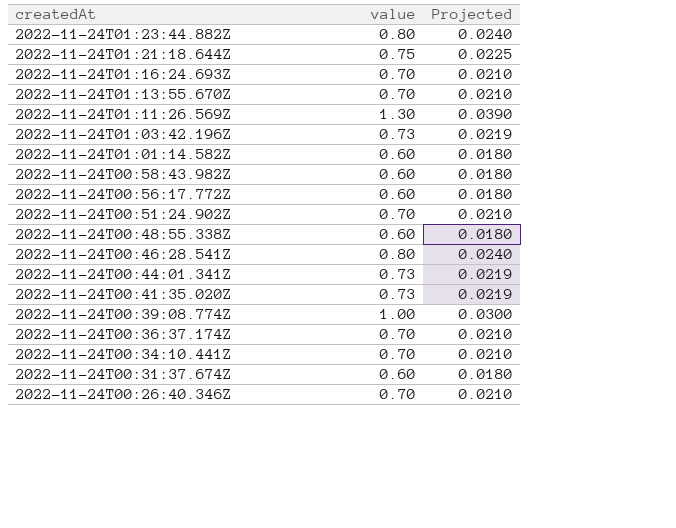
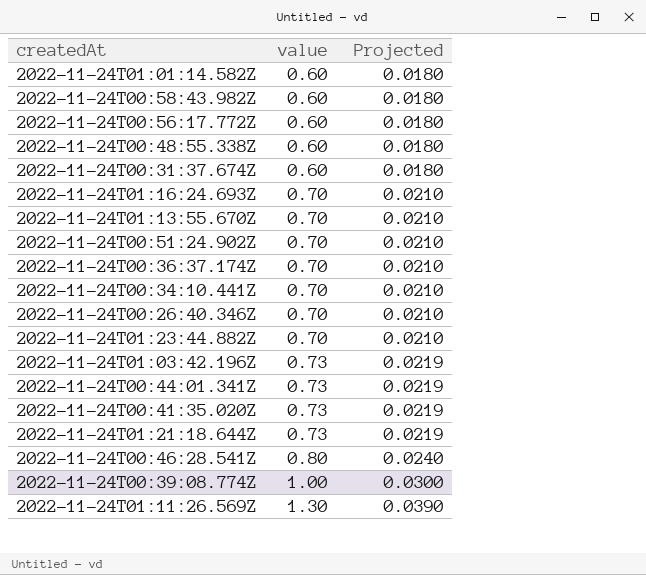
row order: createdAt descending -> value ascending
2022-11-24T01:23:44.882Z | value: 0.80 -> 0.70
2022-11-24T01:23:44.882Z | Projected: 0.0240 -> 0.0210
2022-11-24T01:21:18.644Z | value: 0.75 -> 0.73
2022-11-24T01:21:18.644Z | Projected: 0.0225 -> 0.0219

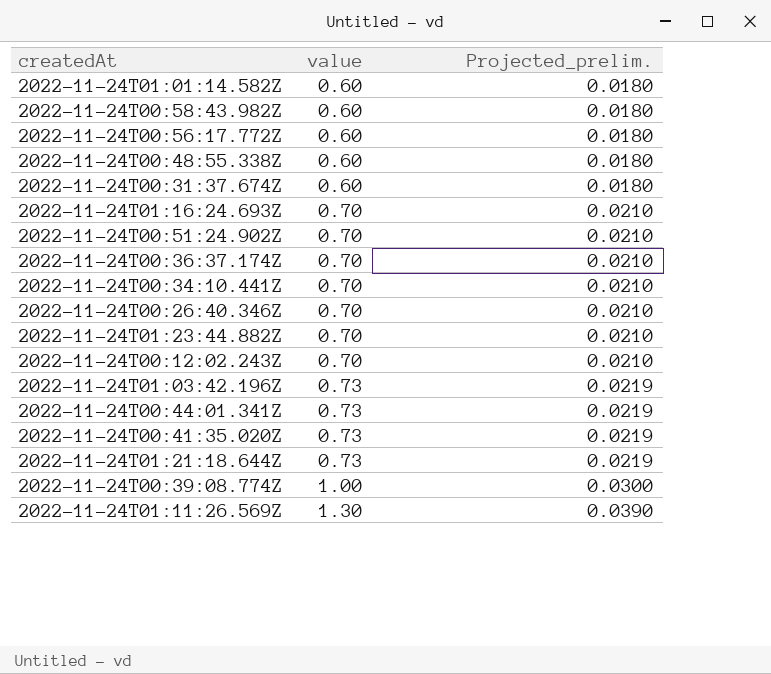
column name: Projected -> Projected_prelim.
row 2022-11-24T01:13:55.670Z: 0.70 | 0.0210 -> none
row 2022-11-24T00:46:28.541Z: 0.80 | 0.0240 -> none
row 2022-11-24T00:12:02.243Z: none -> 0.70 | 0.0210

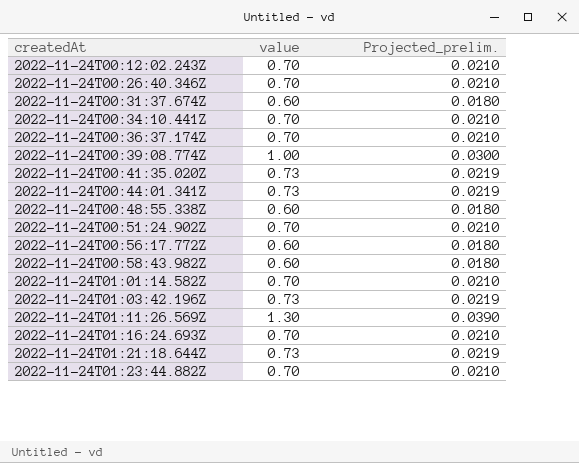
row order: value ascending -> createdAt ascending
2022-11-24T01:01:14.582Z | value: 0.60 -> 0.70
2022-11-24T01:01:14.582Z | Projected_prelim.: 0.0180 -> 0.0210

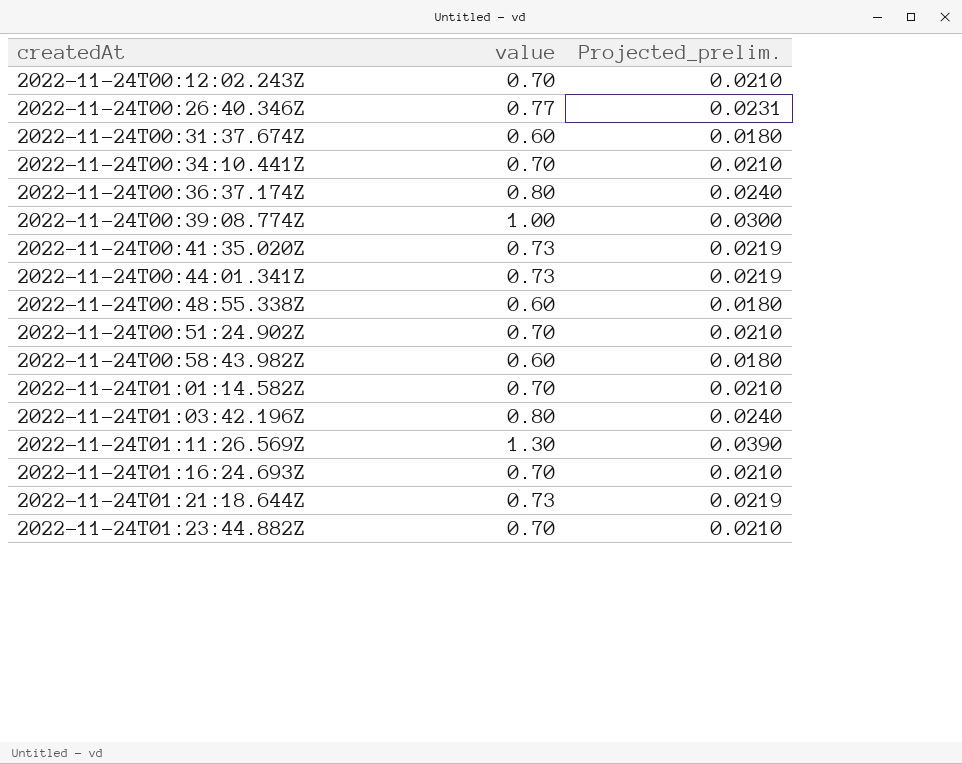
row 2022-11-24T00:56:17.772Z: 0.60 | 0.0180 -> none
2022-11-24T00:26:40.346Z | value: 0.70 -> 0.77
2022-11-24T00:26:40.346Z | Projected_prelim.: 0.0210 -> 0.0231
2022-11-24T00:36:37.174Z | value: 0.70 -> 0.80
2022-11-24T00:36:37.174Z | Projected_prelim.: 0.0210 -> 0.0240
2022-11-24T01:03:42.196Z | value: 0.73 -> 0.80
2022-11-24T01:03:42.196Z | Projected_prelim.: 0.0219 -> 0.0240

